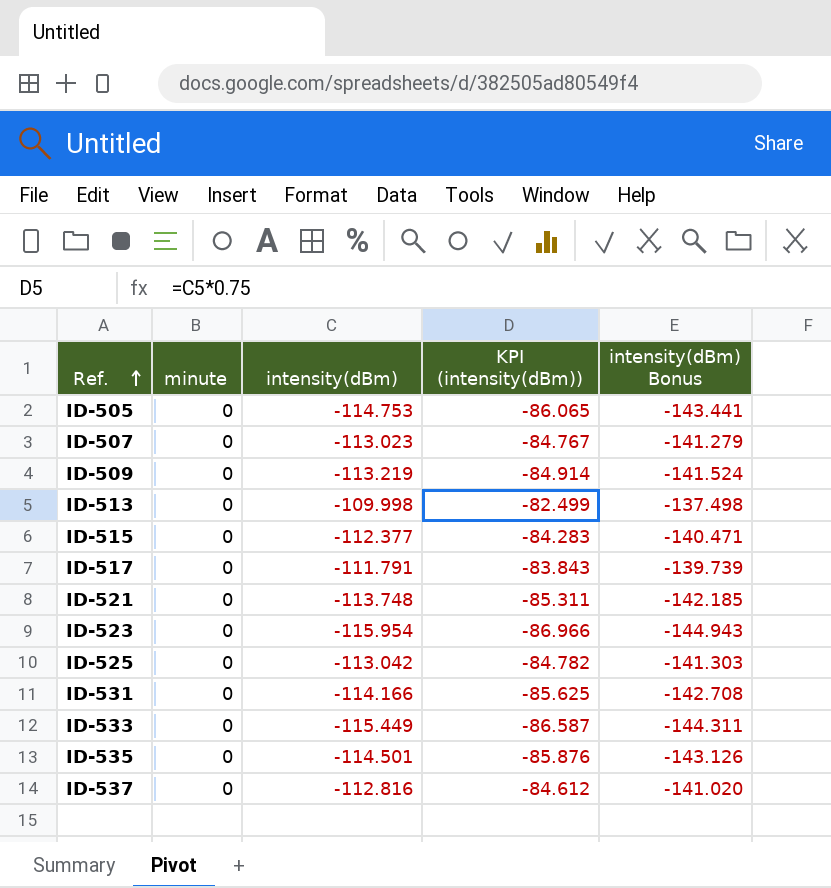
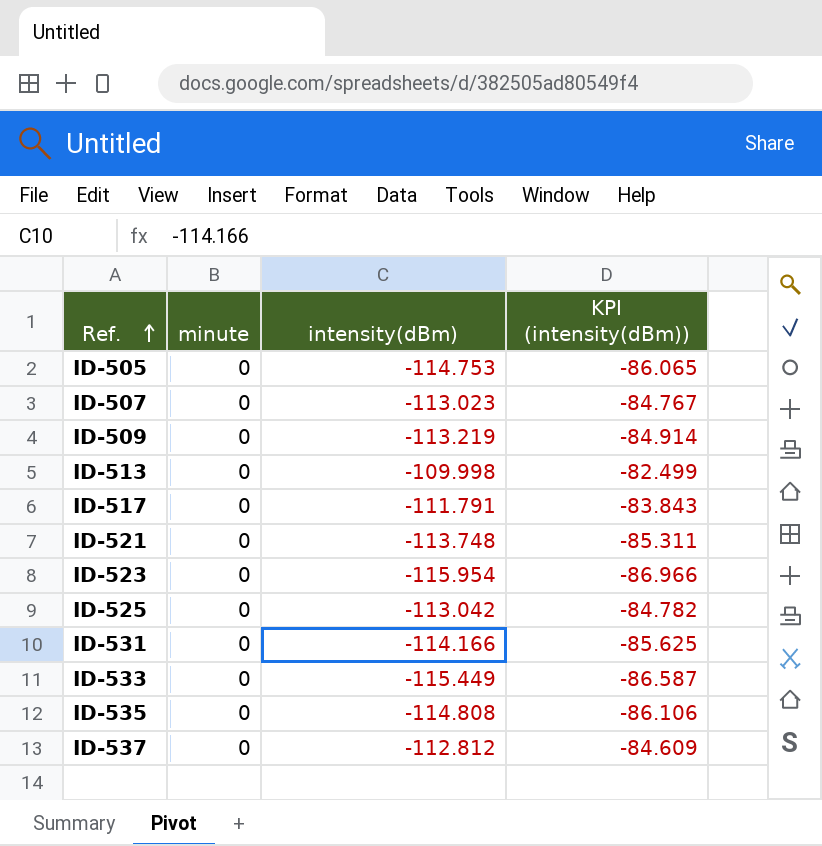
column intensity(dBm) Bonus | formula: [intensity(dBm)] * 1.25 -> none
row ID-515: 0 | -112.377 | -84.283 | -140.471 -> none
ID-535 | intensity(dBm): -114.501 -> -114.808
ID-535 | KPI (intensity(dBm)): -85.876 -> -86.106
ID-537 | intensity(dBm): -112.816 -> -112.812
ID-537 | KPI (intensity(dBm)): -84.612 -> -84.609

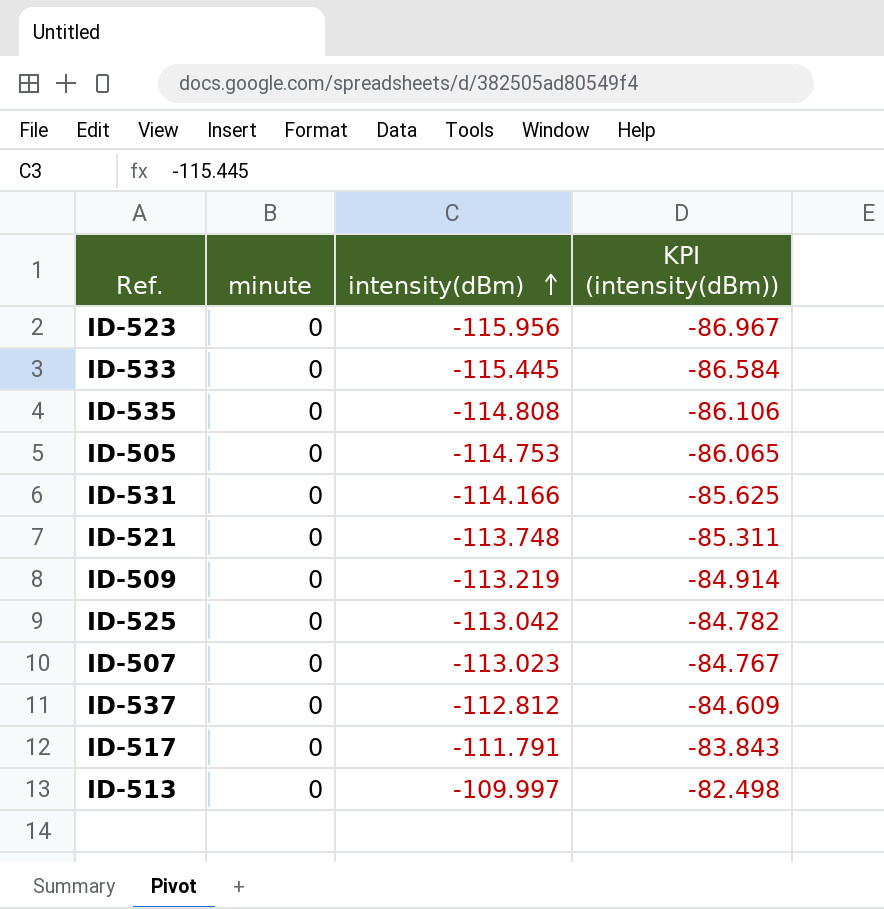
row order: Ref. ascending -> intensity(dBm) ascending
ID-523 | intensity(dBm): -115.954 -> -115.956
ID-523 | KPI (intensity(dBm)): -86.966 -> -86.967
ID-533 | intensity(dBm): -115.449 -> -115.445
ID-533 | KPI (intensity(dBm)): -86.587 -> -86.584
ID-513 | intensity(dBm): -109.998 -> -109.997
ID-513 | KPI (intensity(dBm)): -82.499 -> -82.498

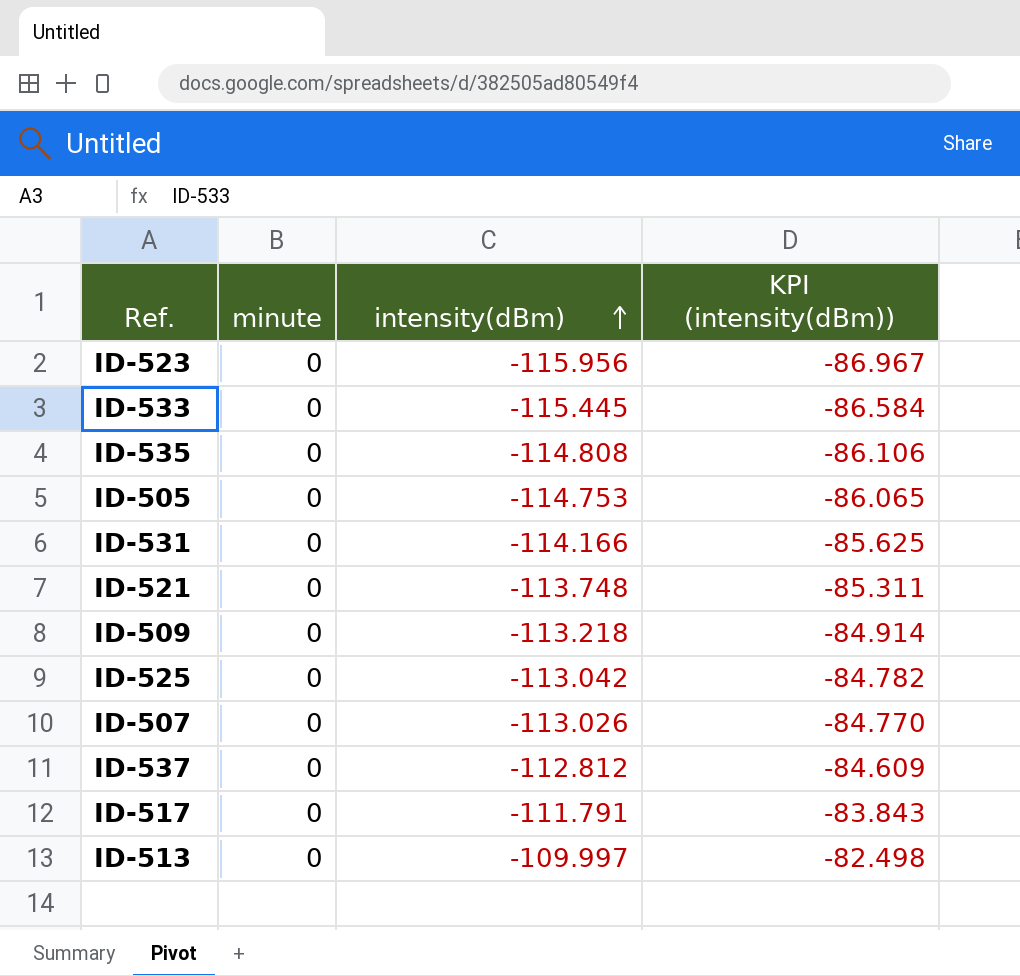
ID-509 | intensity(dBm): -113.219 -> -113.218
ID-507 | intensity(dBm): -113.023 -> -113.026
ID-507 | KPI (intensity(dBm)): -84.767 -> -84.770

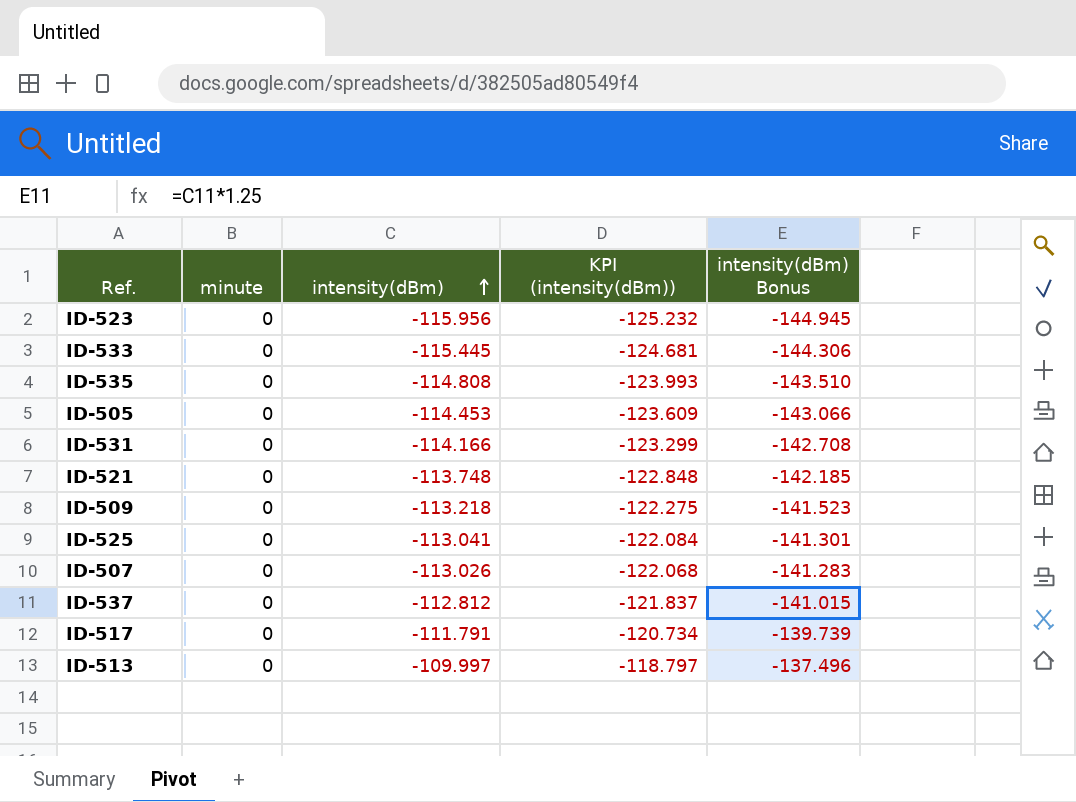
column KPI (intensity(dBm)) | formula: [intensity(dBm)] * 0.75 -> [intensity(dBm)] * 1.08
column intensity(dBm) Bonus | formula: none -> [intensity(dBm)] * 1.25
ID-505 | intensity(dBm): -114.753 -> -114.453
ID-525 | intensity(dBm): -113.042 -> -113.041

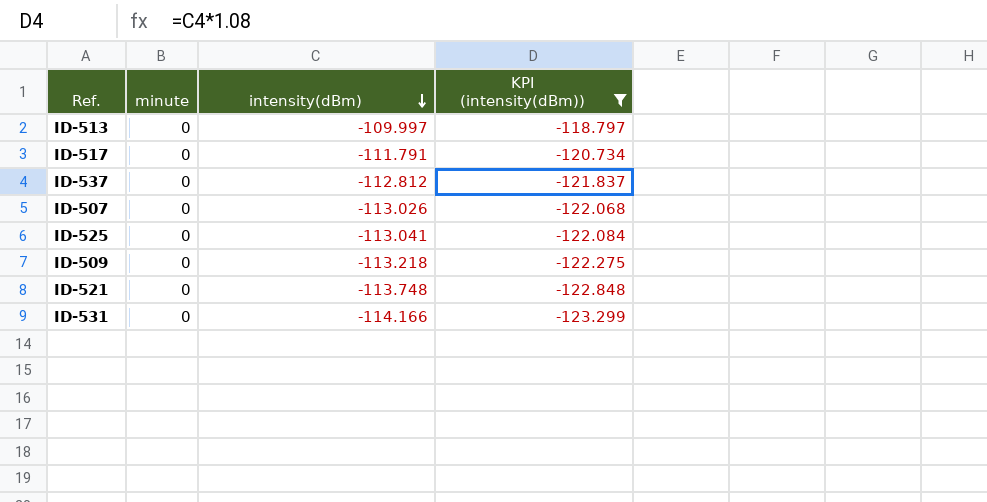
filter: none -> KPI (intensity(dBm)) >= -123.299
row order: intensity(dBm) ascending -> intensity(dBm) descending
column intensity(dBm) Bonus | formula: [intensity(dBm)] * 1.25 -> none

